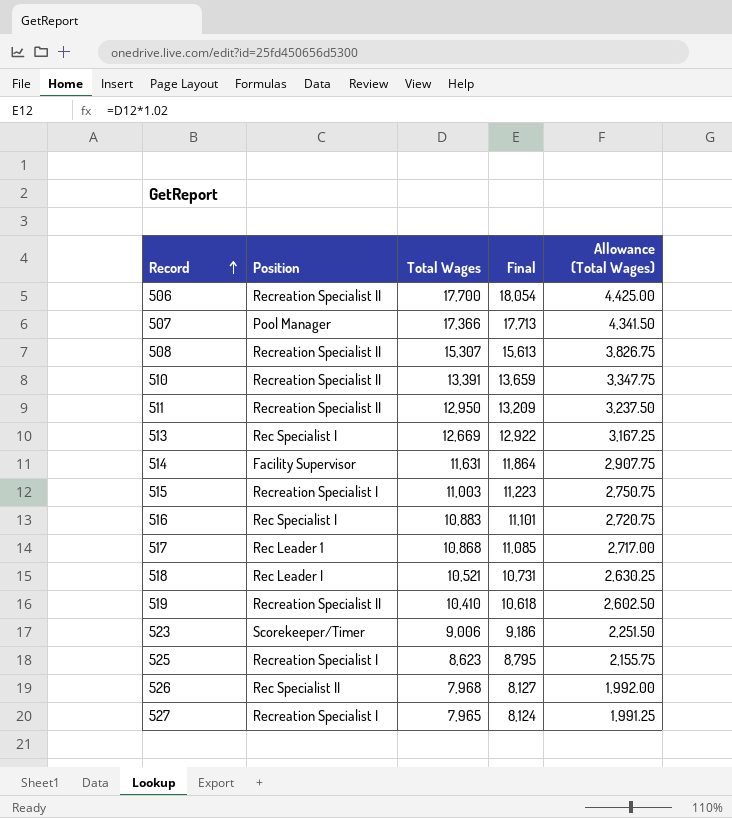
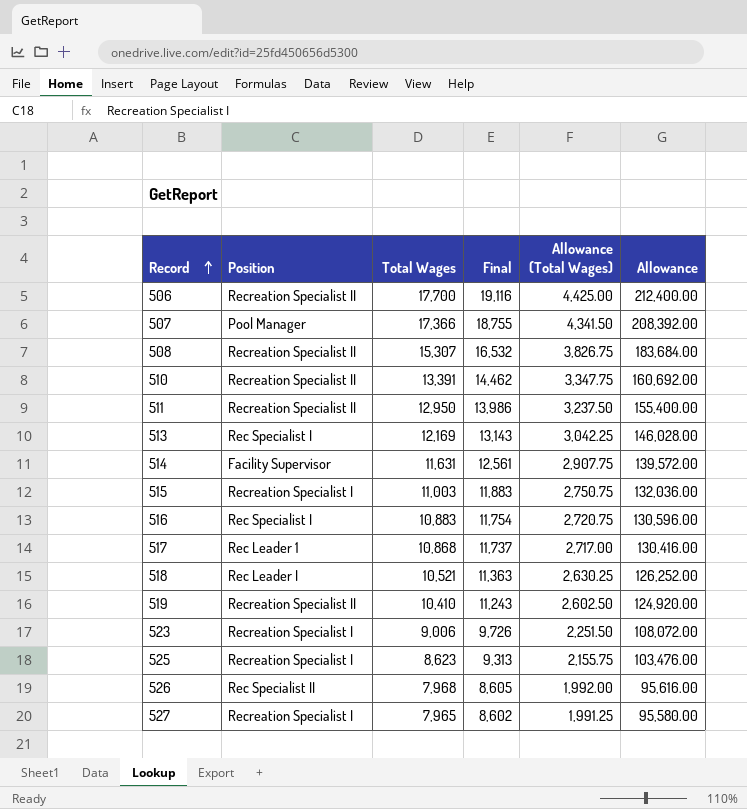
column Final | formula: [Total Wages] * 1.02 -> [Total Wages] * 1.08
column Allowance | formula: none -> [Total Wages] * 12
513 | Total Wages: 12,669 -> 12,169
513 | Allowance (Total Wages): 3,167.25 -> 3,042.25
523 | Position: Scorekeeper/Timer -> Recreation Specialist I

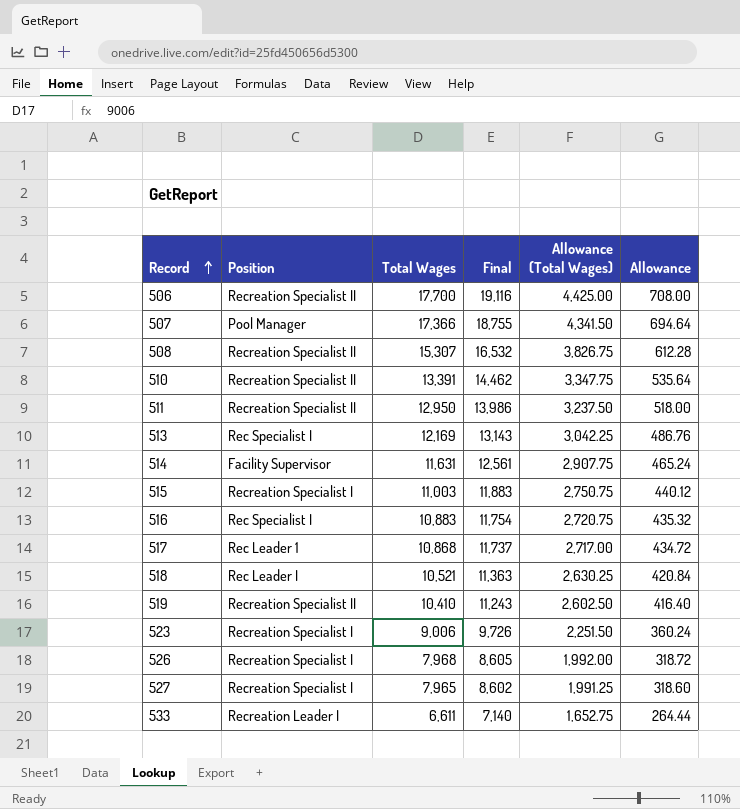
column Allowance | formula: [Total Wages] * 12 -> [Total Wages] * 0.04
row 525: Recreation Specialist I | 8,623 | 9,313 | 2,155.75 | 103,476.00 -> none
526 | Position: Rec Specialist II -> Recreation Specialist I
row 533: none -> Recreation Leader I | 6,611 | 7,140 | 1,652.75 | 264.44

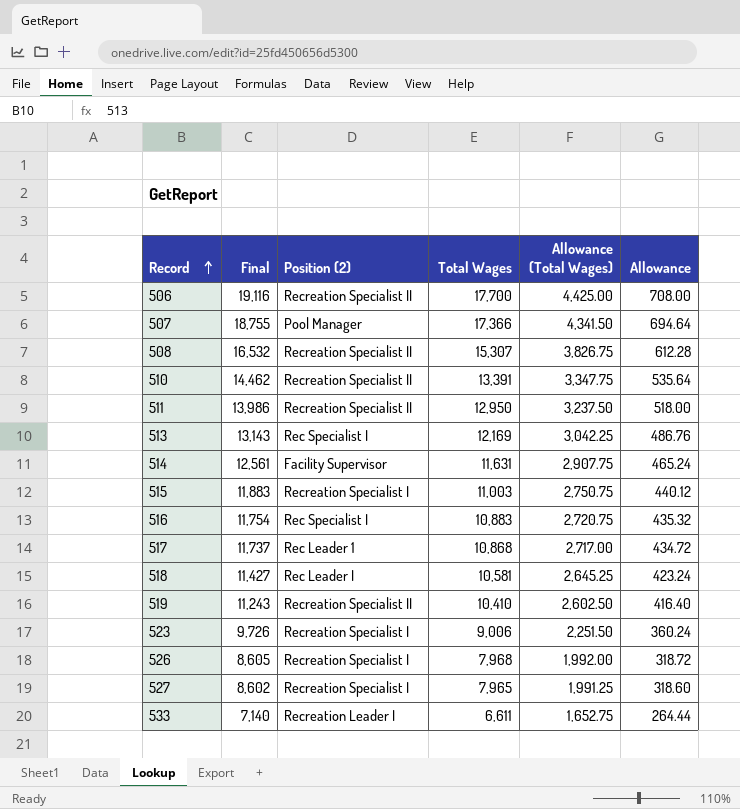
column Final | position: 4 -> 2
column name: Position -> Position (2)
518 | Final: 11,363 -> 11,427
518 | Total Wages: 10,521 -> 10,581
518 | Allowance (Total Wages): 2,630.25 -> 2,645.25
518 | Allowance: 420.84 -> 423.24

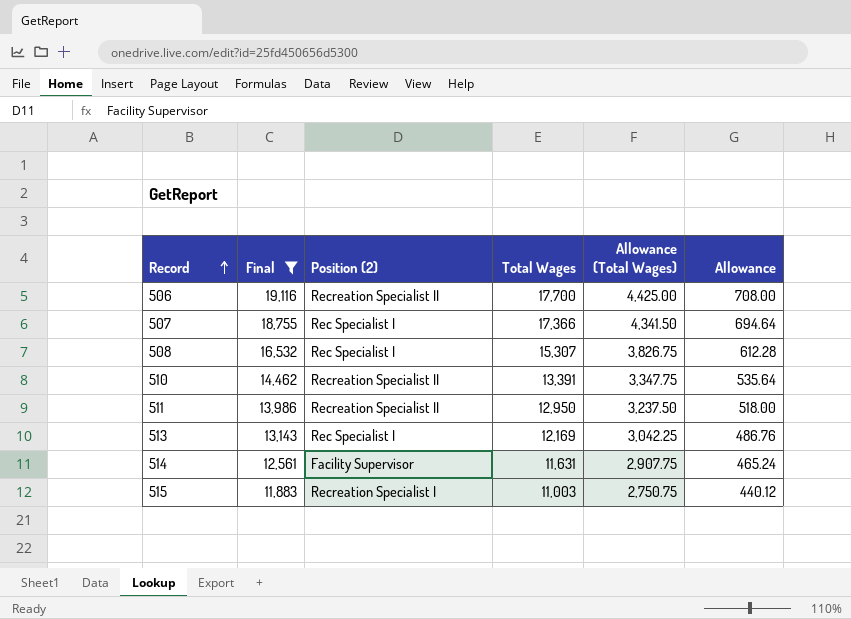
filter: none -> Final >= 11,883
507 | Position (2): Pool Manager -> Rec Specialist I
508 | Position (2): Recreation Specialist II -> Rec Specialist I

